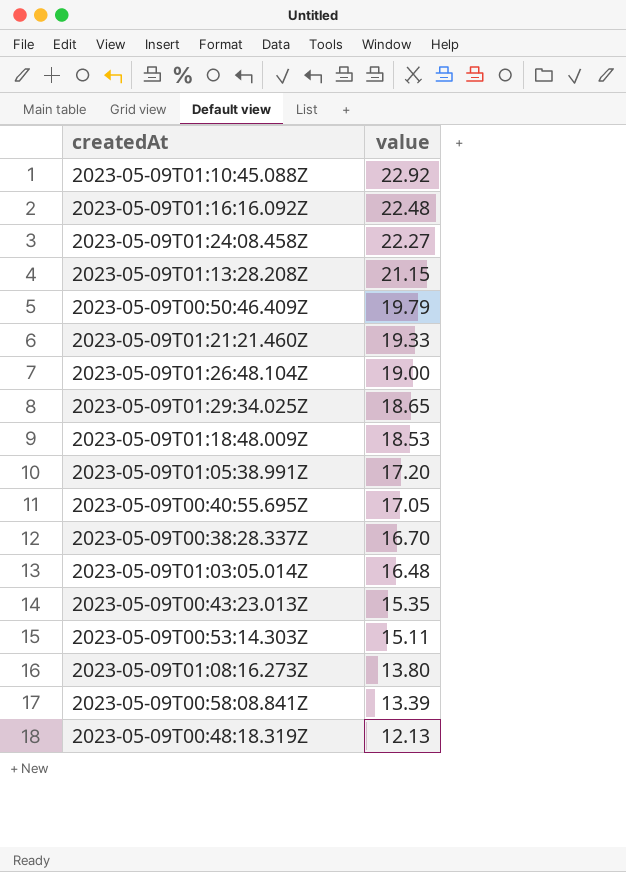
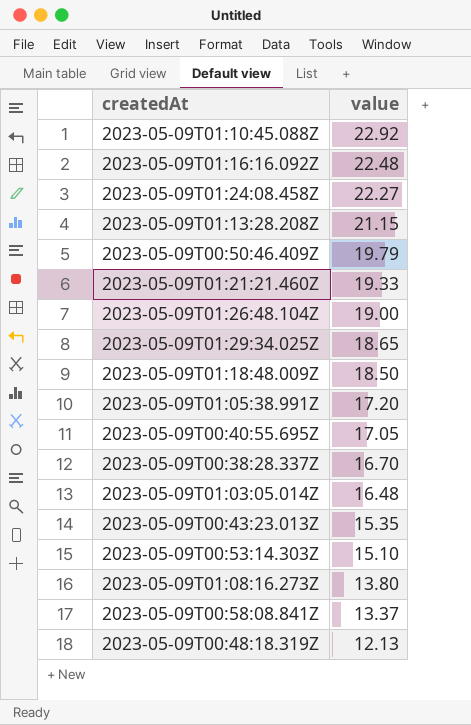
2023-05-09T01:18:48.009Z | value: 18.53 -> 18.50
2023-05-09T00:53:14.303Z | value: 15.11 -> 15.10
2023-05-09T00:58:08.841Z | value: 13.39 -> 13.37

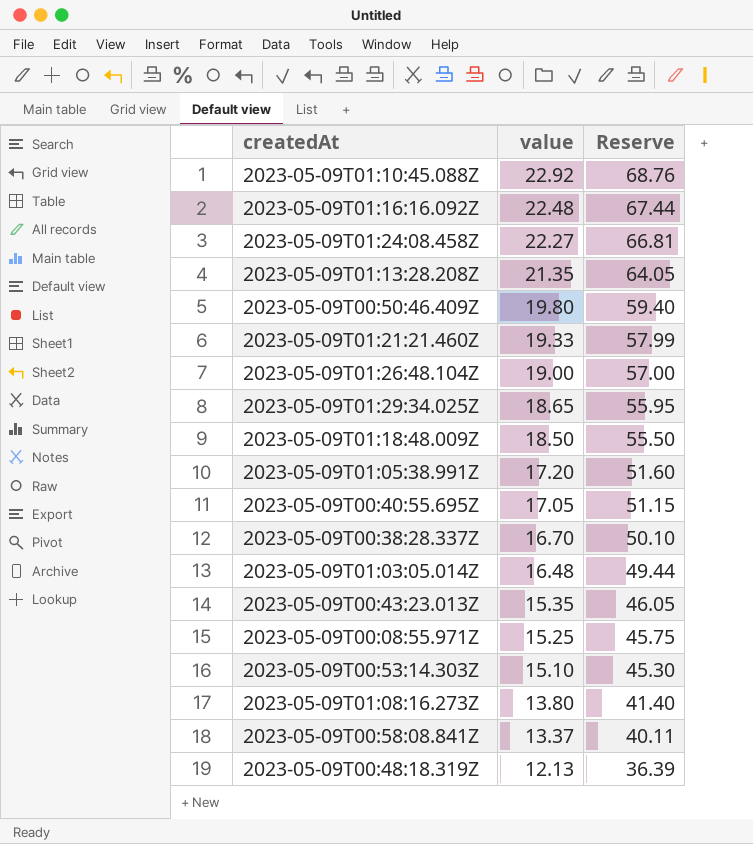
column Reserve | formula: none -> [value] * 3
2023-05-09T01:13:28.208Z | value: 21.15 -> 21.35
2023-05-09T00:50:46.409Z | value: 19.79 -> 19.80
row 2023-05-09T00:08:55.971Z: none -> 15.25 | 45.75

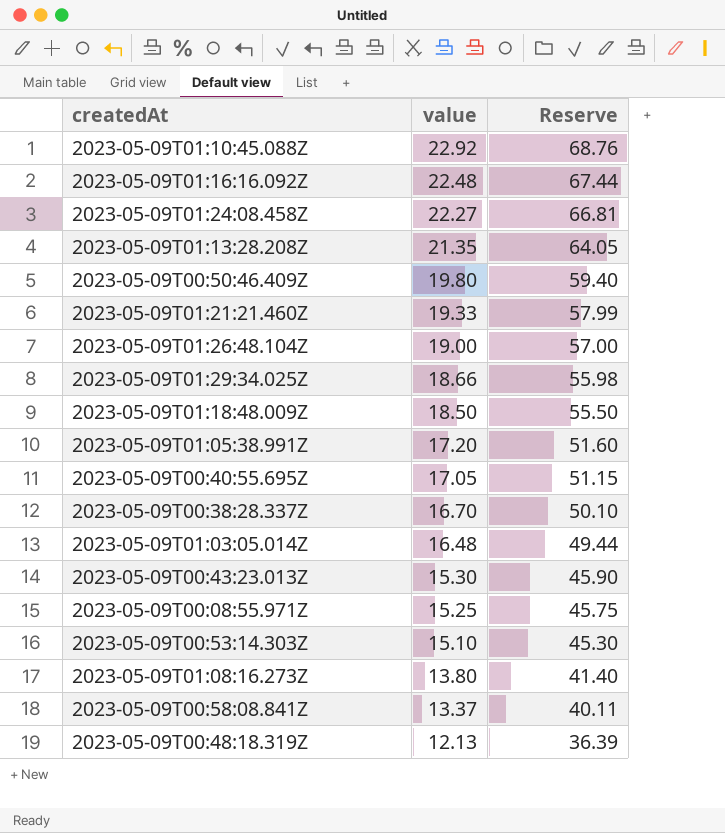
2023-05-09T01:29:34.025Z | value: 18.65 -> 18.66
2023-05-09T01:29:34.025Z | Reserve: 55.95 -> 55.98
2023-05-09T00:43:23.013Z | value: 15.35 -> 15.30
2023-05-09T00:43:23.013Z | Reserve: 46.05 -> 45.90

